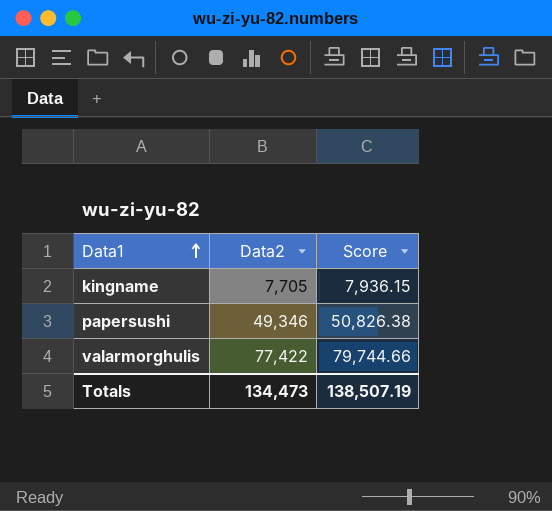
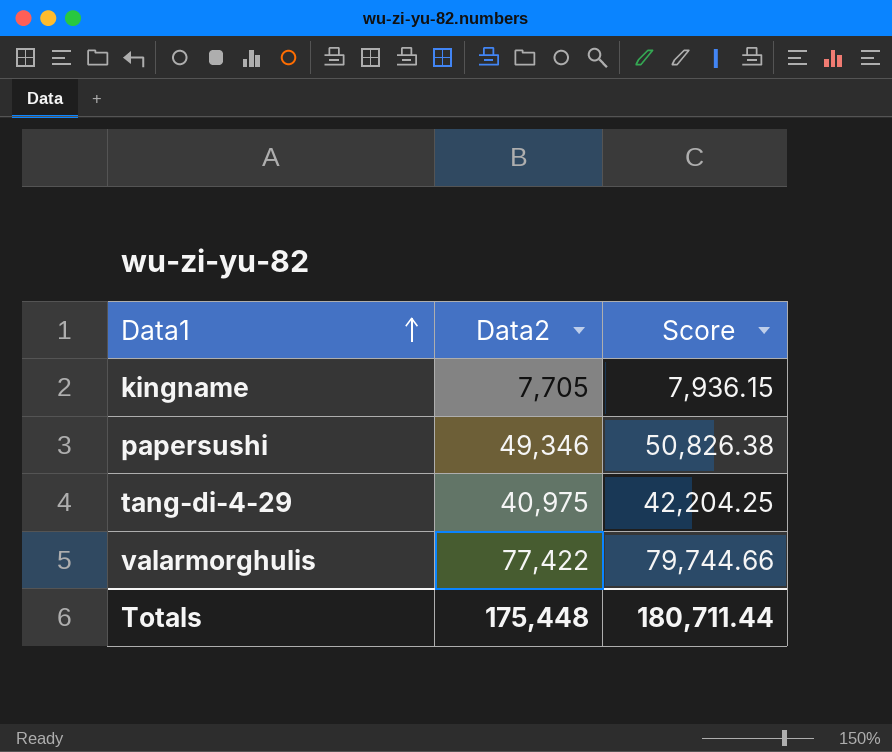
row tang-di-4-29: none -> 40,975 | 42,204.25
Totals | Data2: 134,473 -> 175,448
Totals | Score: 138,507.19 -> 180,711.44

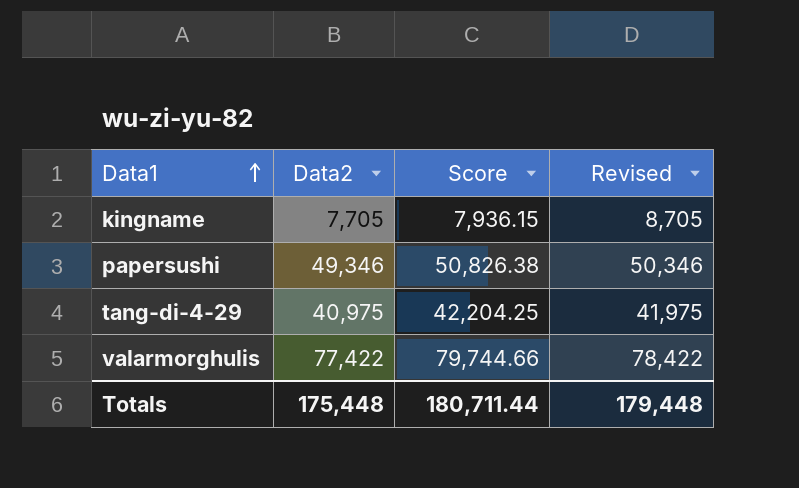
column Revised | formula: none -> [Data2] + 1000

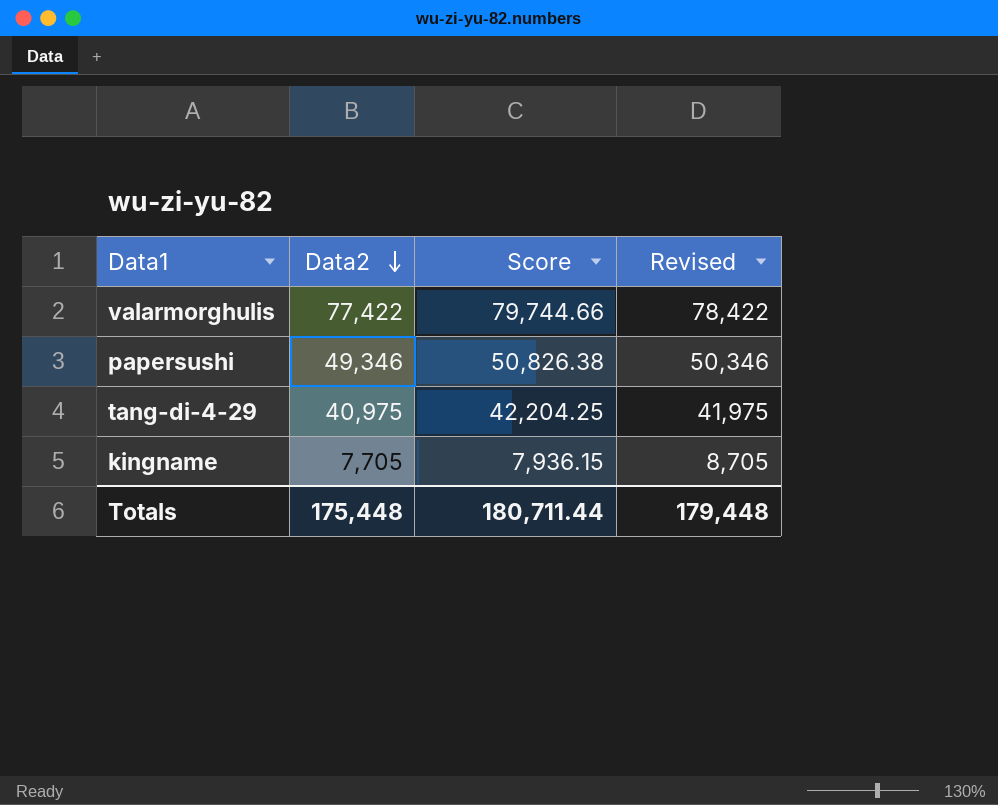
row order: Data1 ascending -> Data2 descending

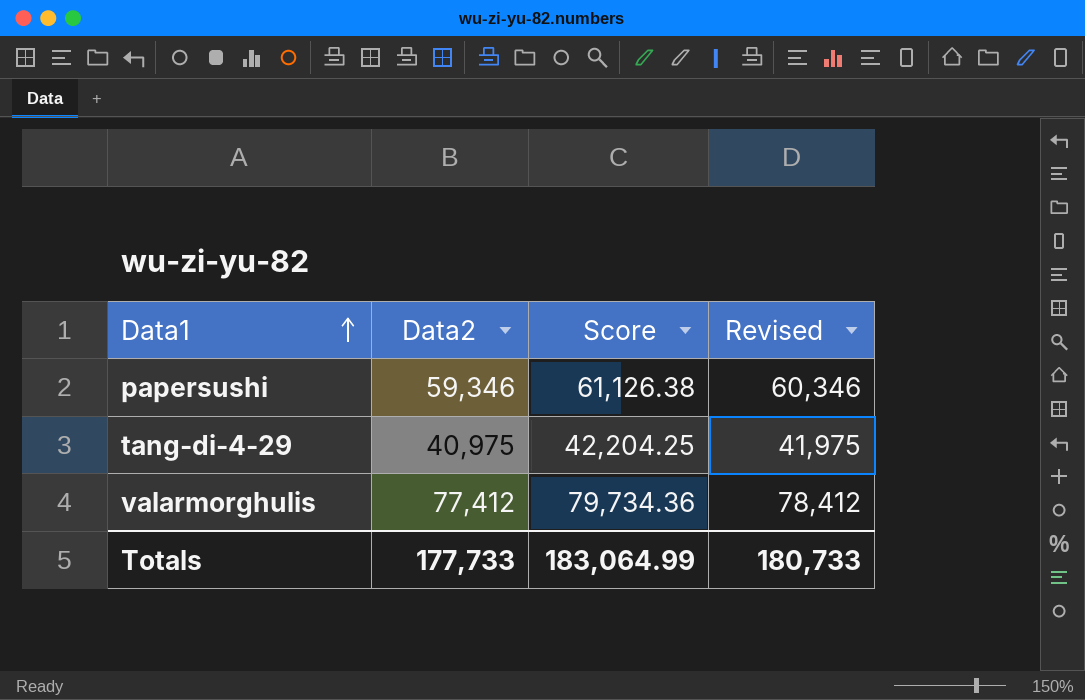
row order: Data2 descending -> Data1 ascending
row kingname: 7,705 | 7,936.15 | 8,705 -> none
papersushi | Data2: 49,346 -> 59,346
papersushi | Score: 50,826.38 -> 61,126.38
papersushi | Revised: 50,346 -> 60,346
valarmorghulis | Data2: 77,422 -> 77,412
valarmorghulis | Score: 79,744.66 -> 79,734.36
valarmorghulis | Revised: 78,422 -> 78,412
Totals | Data2: 175,448 -> 177,733
Totals | Score: 180,711.44 -> 183,064.99
Totals | Revised: 179,448 -> 180,733

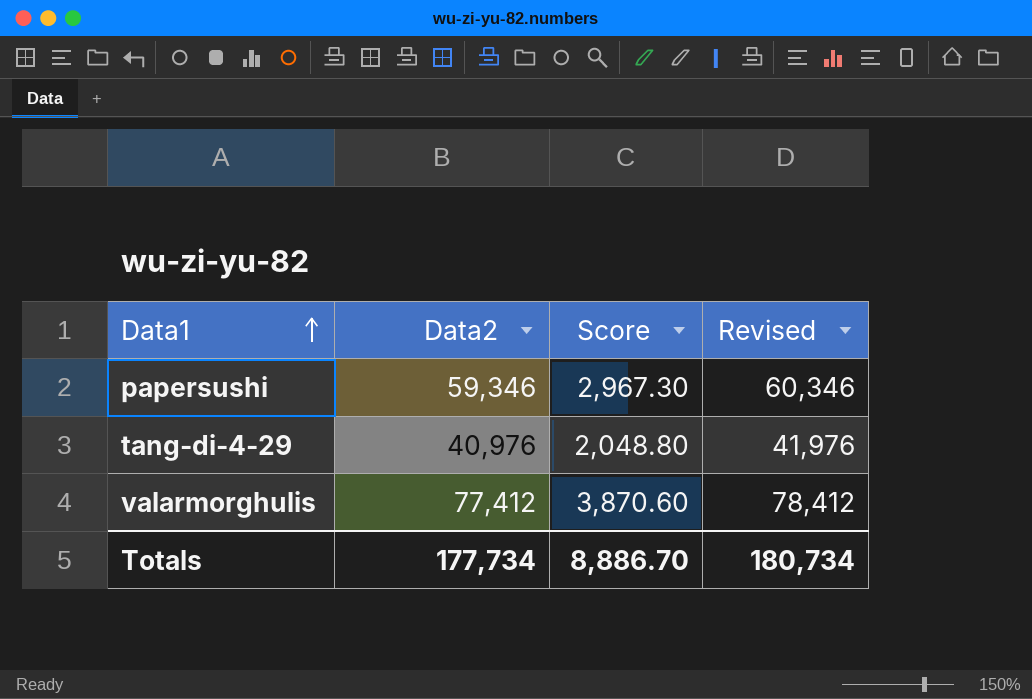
column Score | formula: [Data2] * 1.03 -> [Data2] * 0.05
tang-di-4-29 | Data2: 40,975 -> 40,976
tang-di-4-29 | Revised: 41,975 -> 41,976
Totals | Data2: 177,733 -> 177,734
Totals | Score: 183,064.99 -> 8,886.70
Totals | Revised: 180,733 -> 180,734

